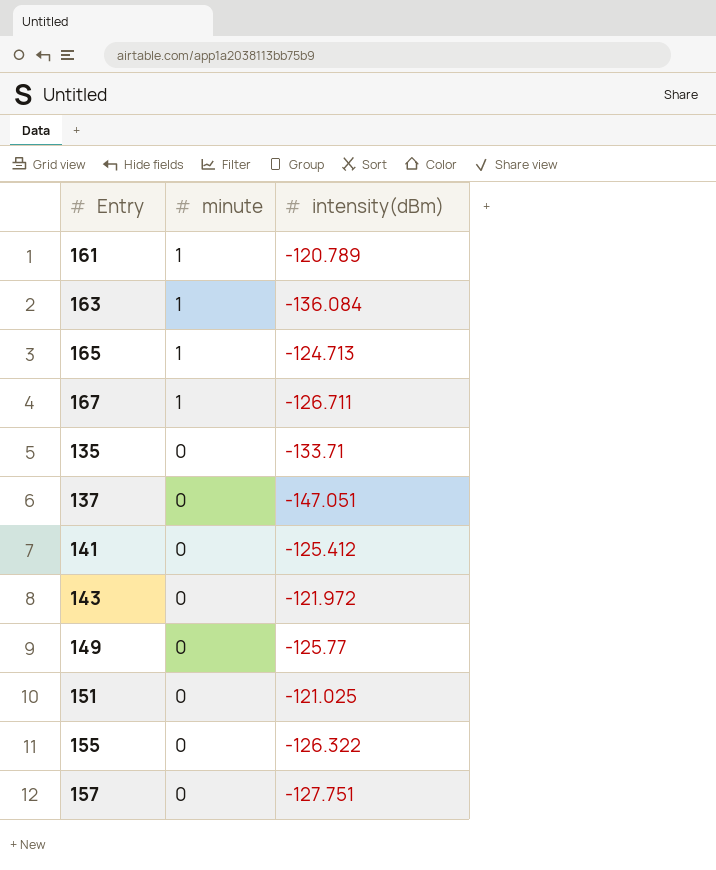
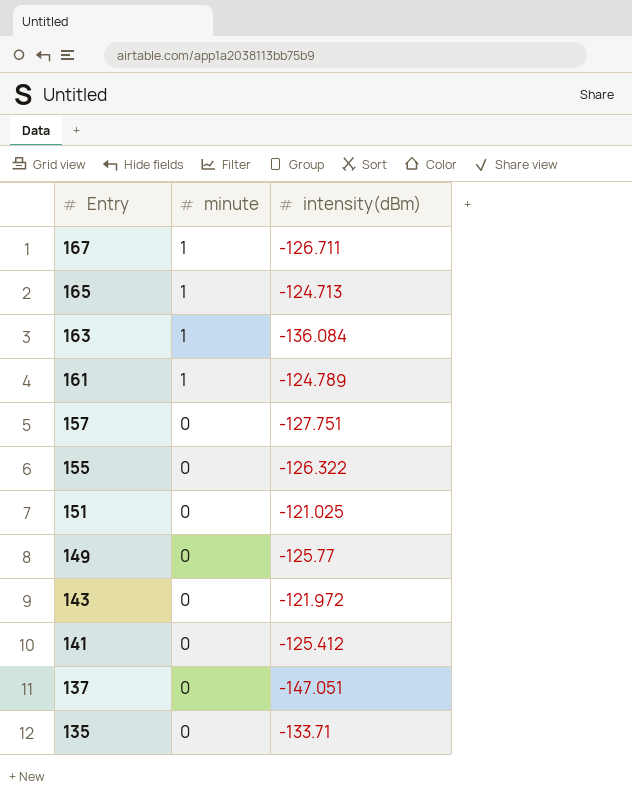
row order: minute descending -> Entry descending
161 | intensity(dBm): -120.789 -> -124.789

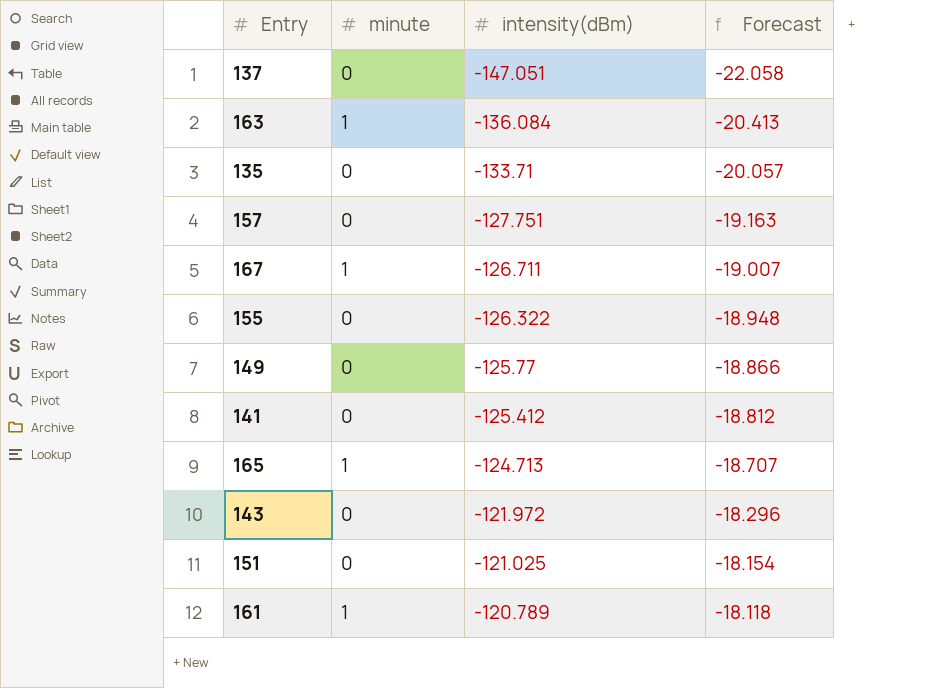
row order: Entry descending -> intensity(dBm) ascending
column Forecast | formula: none -> [intensity(dBm)] * 0.15
161 | intensity(dBm): -124.789 -> -120.789

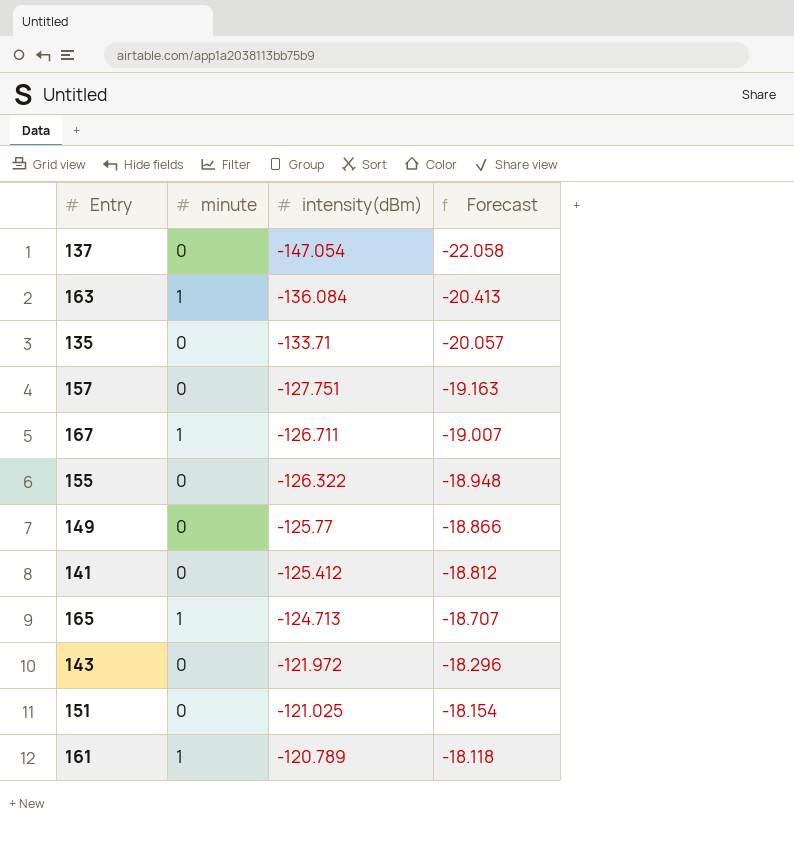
137 | intensity(dBm): -147.051 -> -147.054

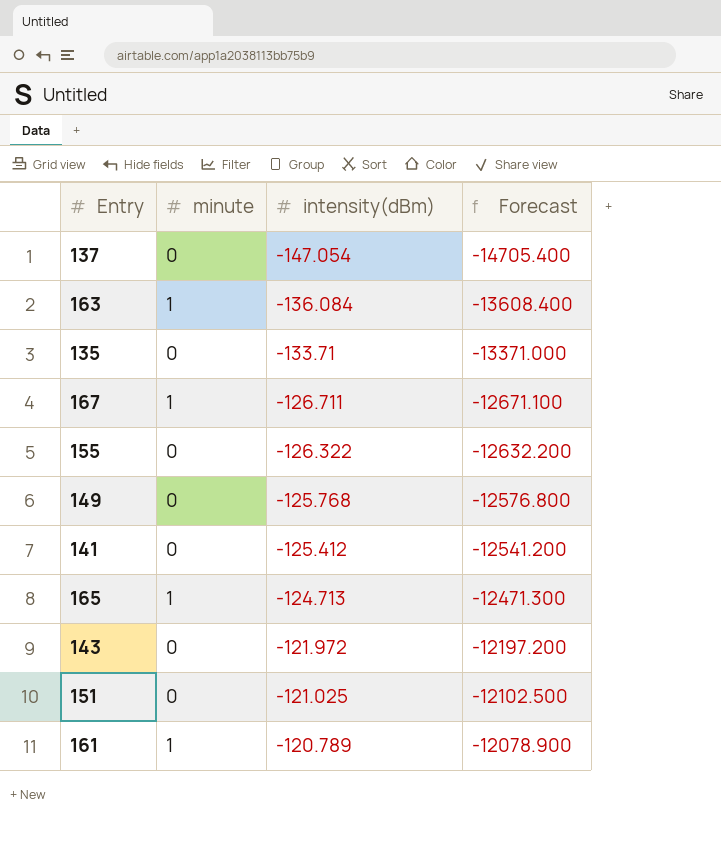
column Forecast | formula: [intensity(dBm)] * 0.15 -> [intensity(dBm)] * 100
row 157: 0 | -127.751 | -19.163 -> none
149 | intensity(dBm): -125.77 -> -125.768

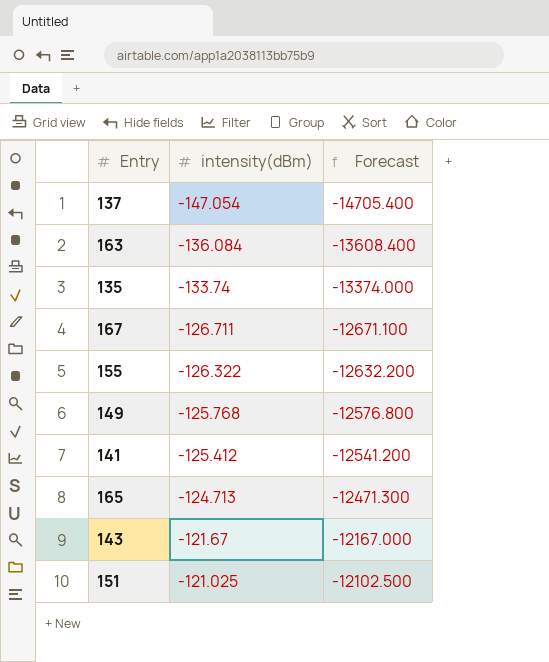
column minute | position: 2 -> none
row 161: 1 | -120.789 | -12078.900 -> none
135 | intensity(dBm): -133.71 -> -133.74
135 | Forecast: -13371.000 -> -13374.000
143 | intensity(dBm): -121.972 -> -121.67
143 | Forecast: -12197.200 -> -12167.000

